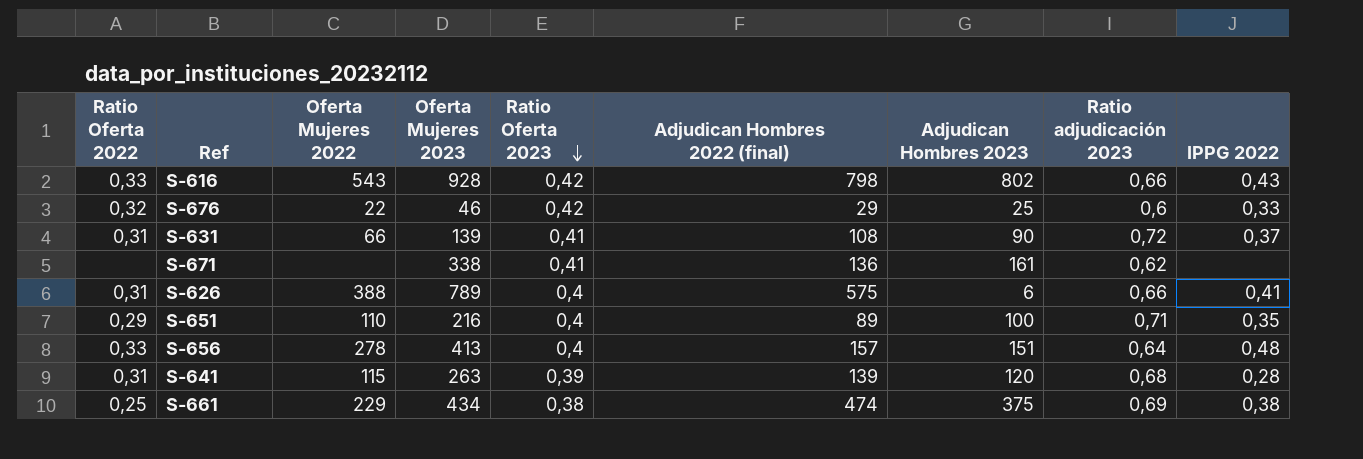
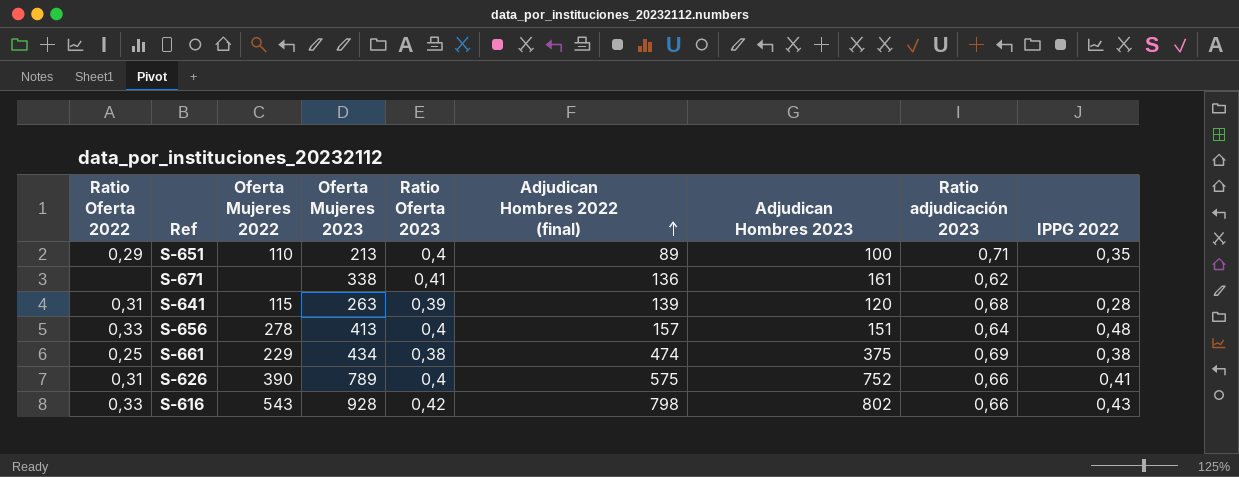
row order: Ratio Oferta 2023 descending -> Adjudican Hombres 2022 (final) ascending
row S-676: 0,32 | 22 | 46 | 0,42 | 29 | 25 | 0,6 | 0,33 -> none
row S-631: 0,31 | 66 | 139 | 0,41 | 108 | 90 | 0,72 | 0,37 -> none
S-651 | Oferta Mujeres 2023: 216 -> 213
S-626 | Oferta Mujeres 2022: 388 -> 390
S-626 | Adjudican Hombres 2023: 6 -> 752

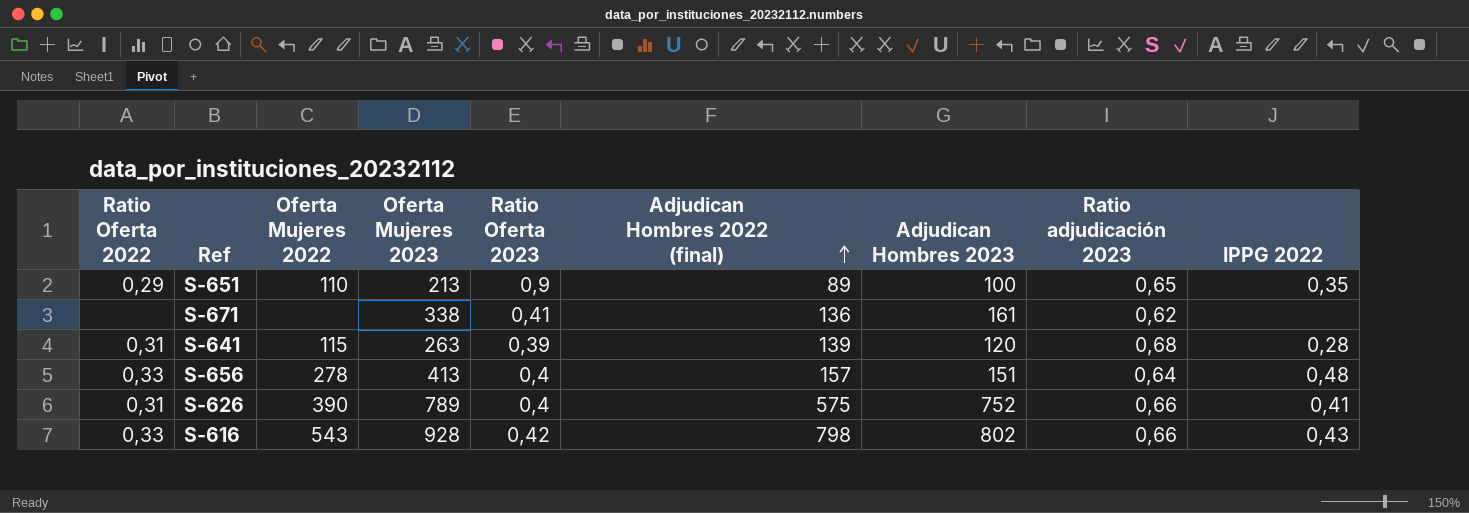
row S-661: 0,25 | 229 | 434 | 0,38 | 474 | 375 | 0,69 | 0,38 -> none
S-651 | Ratio Oferta 2023: 0,4 -> 0,9
S-651 | Ratio adjudicación 2023: 0,71 -> 0,65

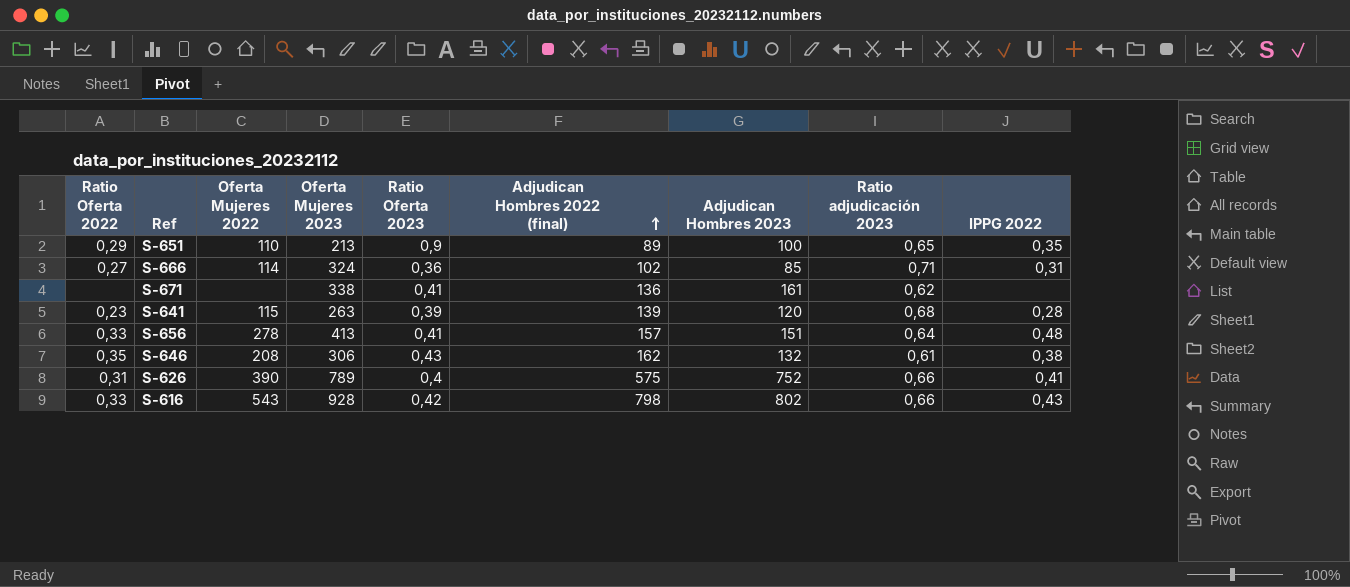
row S-666: none -> 0,27 | 114 | 324 | 0,36 | 102 | 85 | 0,71 | 0,31
S-641 | Ratio Oferta 2022: 0,31 -> 0,23
S-656 | Ratio Oferta 2023: 0,4 -> 0,41
row S-646: none -> 0,35 | 208 | 306 | 0,43 | 162 | 132 | 0,61 | 0,38

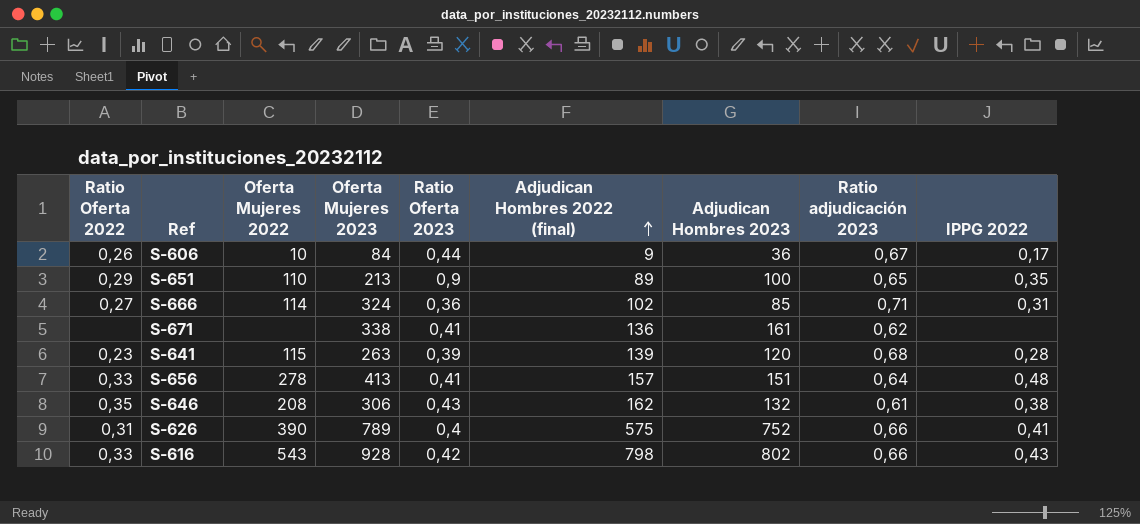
row S-606: none -> 0,26 | 10 | 84 | 0,44 | 9 | 36 | 0,67 | 0,17

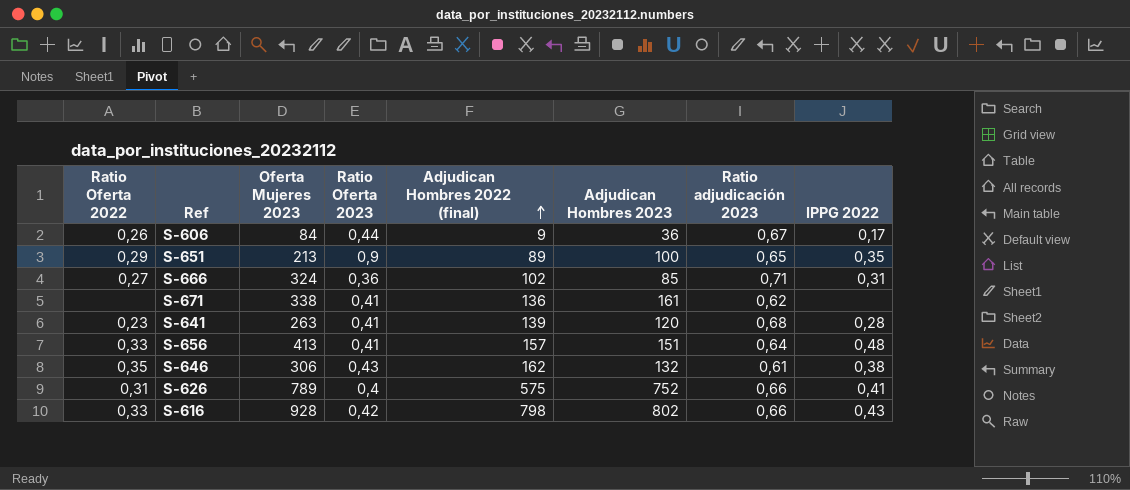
column Oferta Mujeres 2022 | position: 3 -> none
S-641 | Ratio Oferta 2023: 0,39 -> 0,41

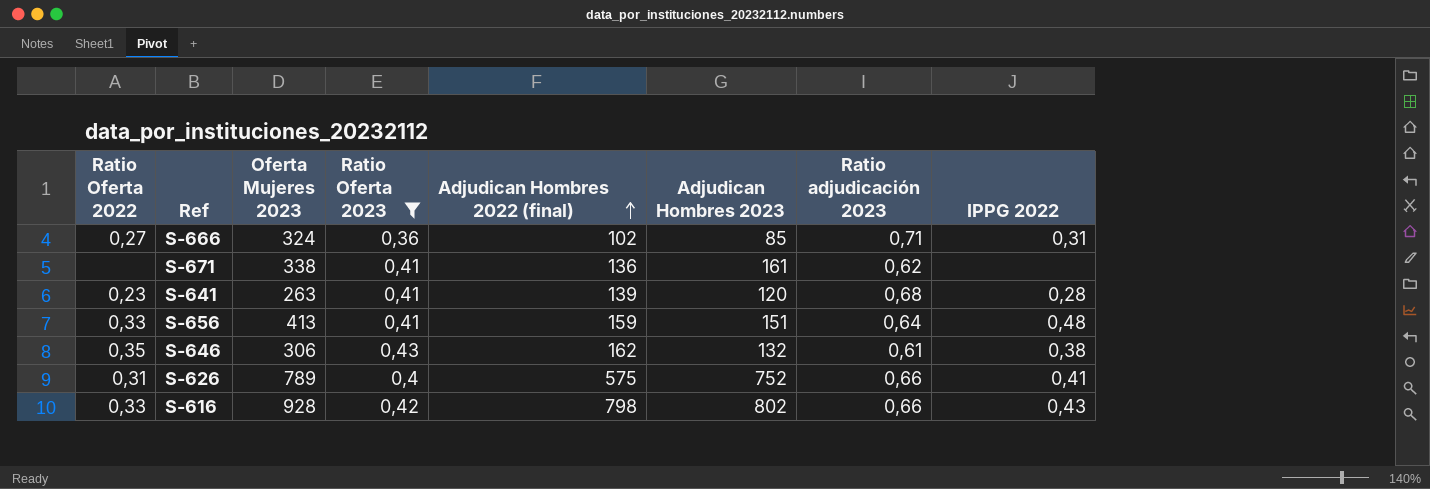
filter: none -> Ratio Oferta 2023 <= 0,43
S-656 | Adjudican Hombres 2022 (final): 157 -> 159

